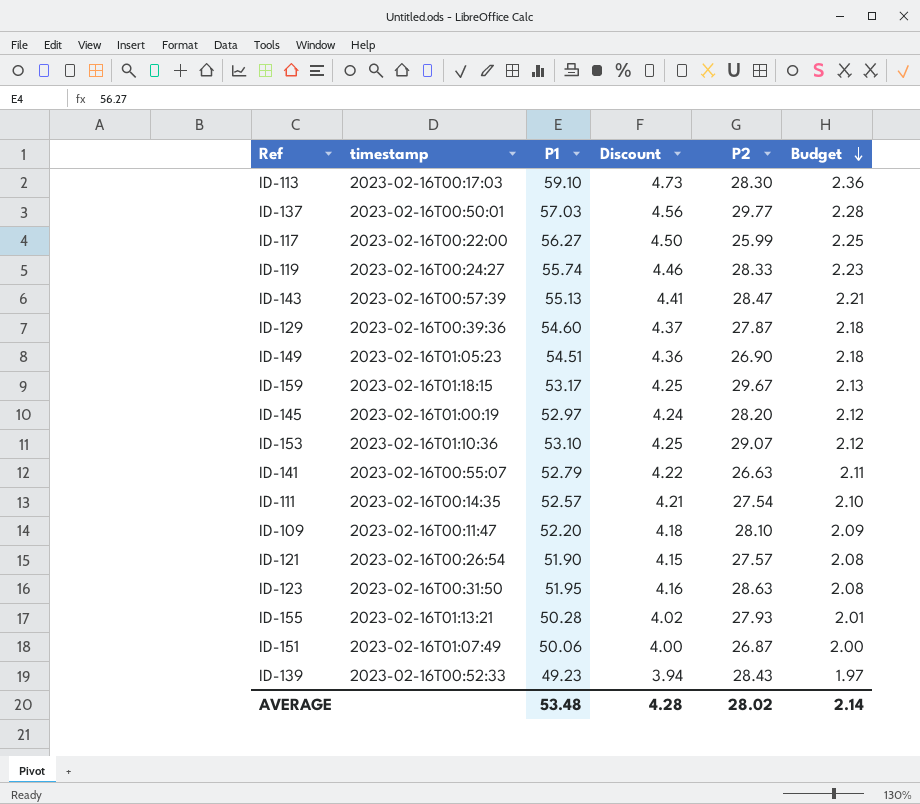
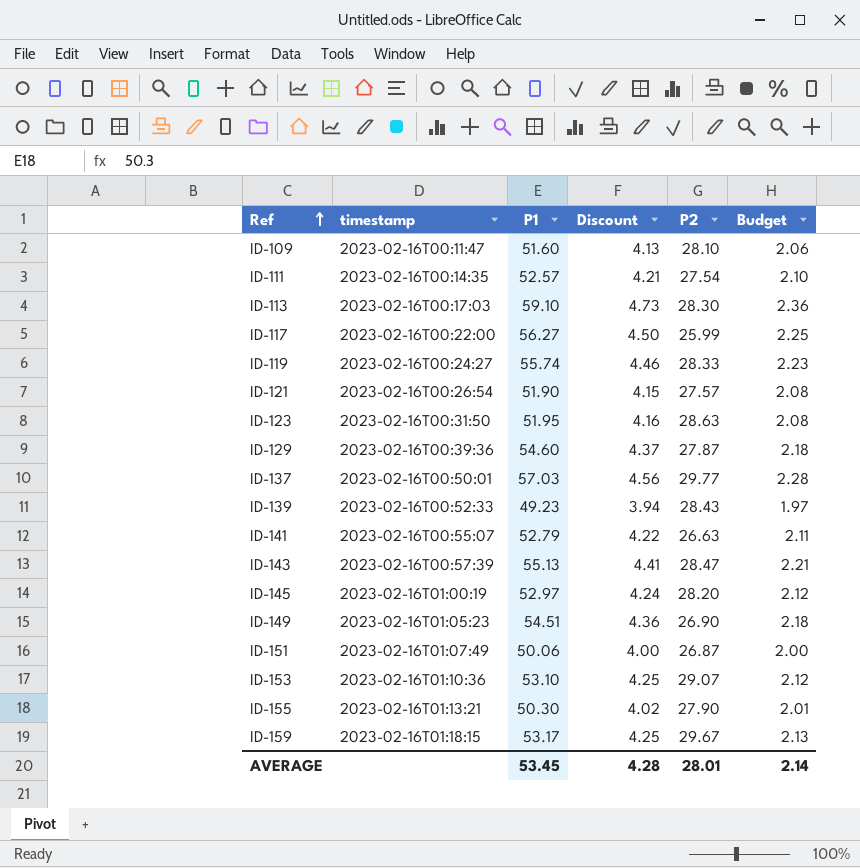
row order: Budget descending -> Ref ascending
ID-109 | P1: 52.20 -> 51.60
ID-109 | Discount: 4.18 -> 4.13
ID-109 | Budget: 2.09 -> 2.06
ID-155 | P1: 50.28 -> 50.30
ID-155 | P2: 27.93 -> 27.90
AVERAGE | P1: 53.48 -> 53.45
AVERAGE | P2: 28.02 -> 28.01

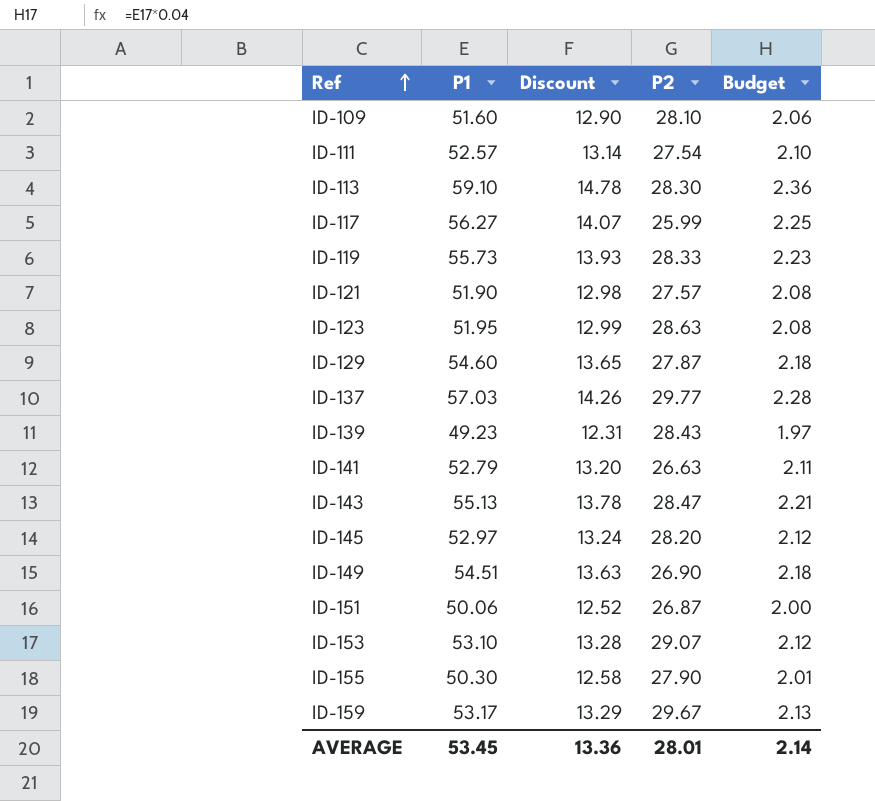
column timestamp | position: 2 -> none
column Discount | formula: [P1] * 0.08 -> [P1] * 0.25
ID-119 | P1: 55.74 -> 55.73
AVERAGE | Discount: 4.28 -> 13.36

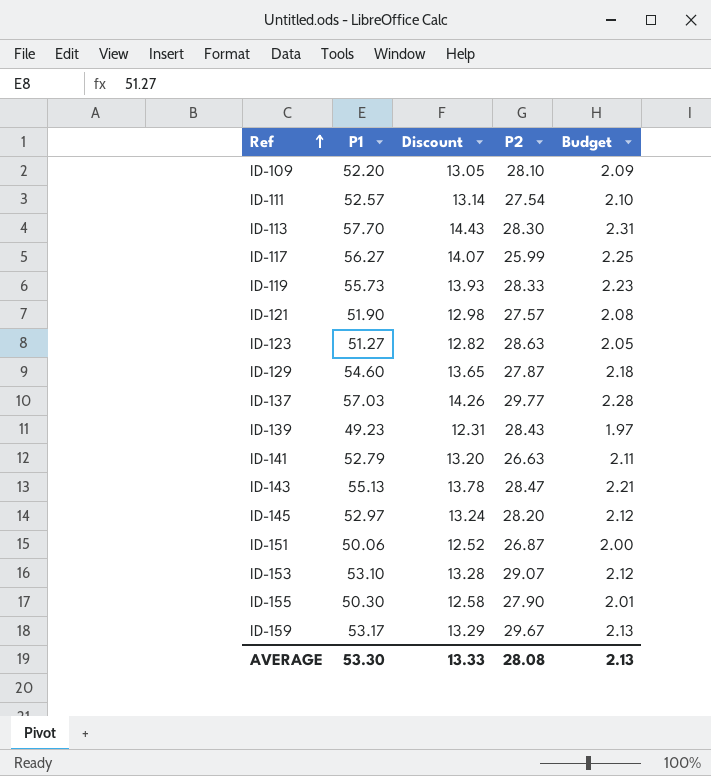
row ID-149: 54.51 | 13.63 | 26.90 | 2.18 -> none
ID-109 | P1: 51.60 -> 52.20
ID-109 | Discount: 12.90 -> 13.05
ID-109 | Budget: 2.06 -> 2.09
ID-113 | P1: 59.10 -> 57.70
ID-113 | Discount: 14.78 -> 14.43
ID-113 | Budget: 2.36 -> 2.31
ID-123 | P1: 51.95 -> 51.27
ID-123 | Discount: 12.99 -> 12.82
ID-123 | Budget: 2.08 -> 2.05
AVERAGE | P1: 53.45 -> 53.30
AVERAGE | Discount: 13.36 -> 13.33
AVERAGE | P2: 28.01 -> 28.08
AVERAGE | Budget: 2.14 -> 2.13

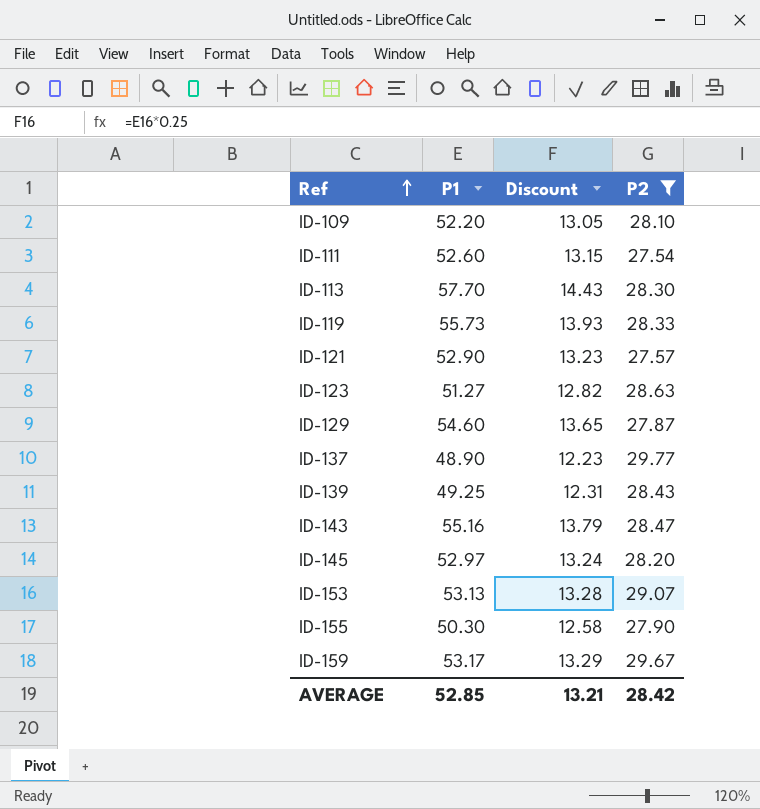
filter: none -> P2 >= 27.54
column Budget | formula: [P1] * 0.04 -> none
ID-111 | P1: 52.57 -> 52.60
ID-111 | Discount: 13.14 -> 13.15
ID-121 | P1: 51.90 -> 52.90
ID-121 | Discount: 12.98 -> 13.23
ID-137 | P1: 57.03 -> 48.90
ID-137 | Discount: 14.26 -> 12.23
ID-139 | P1: 49.23 -> 49.25
ID-143 | P1: 55.13 -> 55.16
ID-143 | Discount: 13.78 -> 13.79
ID-153 | P1: 53.10 -> 53.13
AVERAGE | P1: 53.30 -> 52.85
AVERAGE | Discount: 13.33 -> 13.21
AVERAGE | P2: 28.08 -> 28.42

